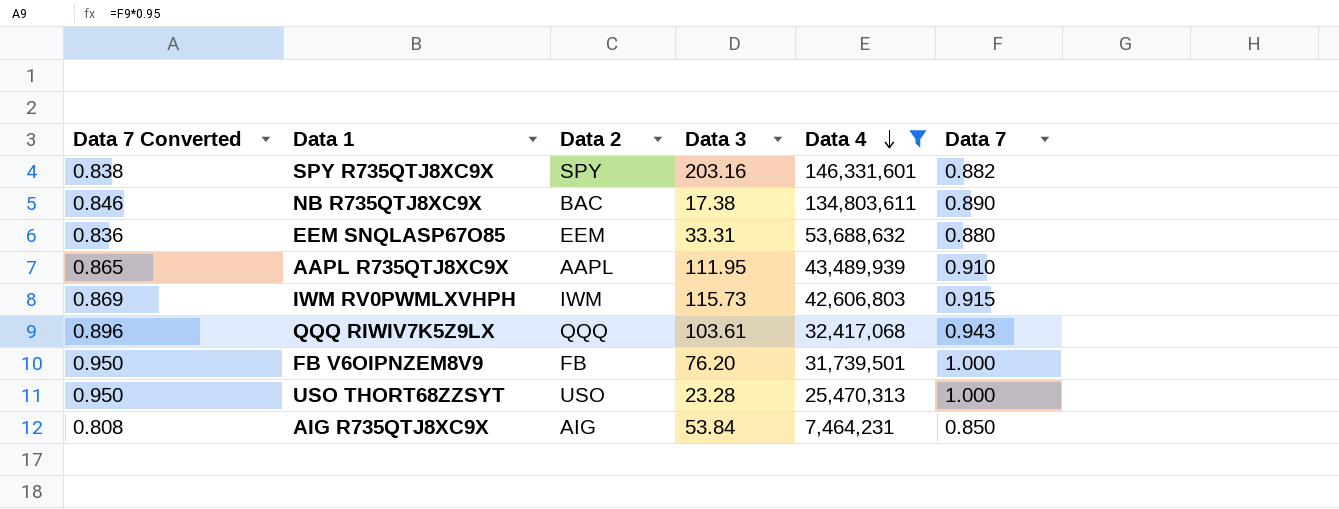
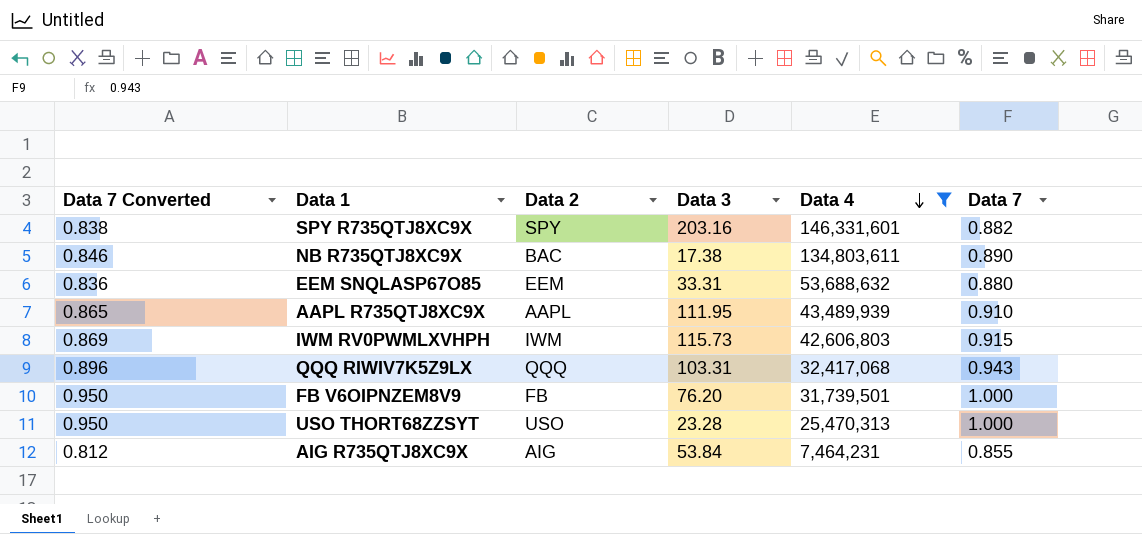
QQQ RIWIV7K5Z9LX | Data 3: 103.61 -> 103.31
AIG R735QTJ8XC9X | Data 7 Converted: 0.808 -> 0.812
AIG R735QTJ8XC9X | Data 7: 0.850 -> 0.855

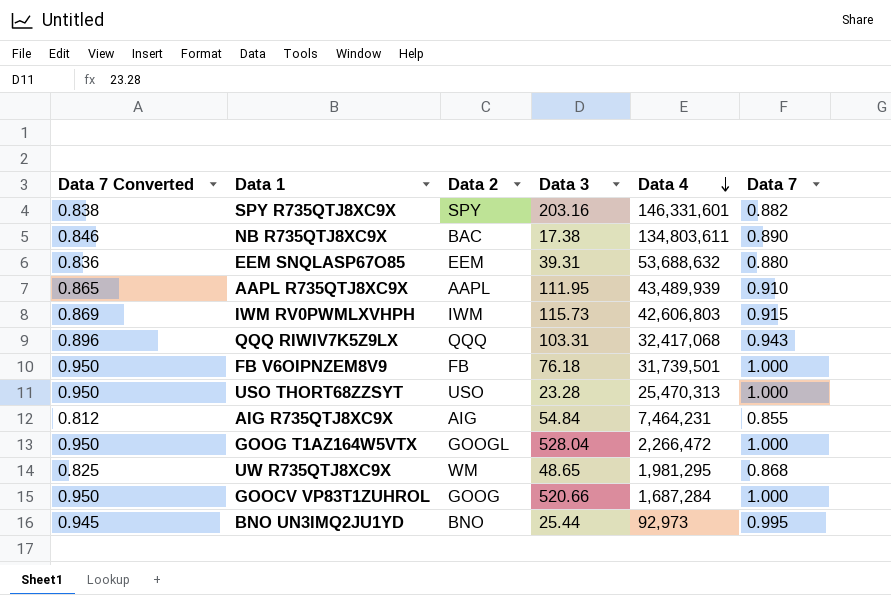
filter: Data 4 >= 7,464,231 -> none
EEM SNQLASP67O85 | Data 3: 33.31 -> 39.31
FB V6OIPNZEM8V9 | Data 3: 76.20 -> 76.18
AIG R735QTJ8XC9X | Data 3: 53.84 -> 54.84

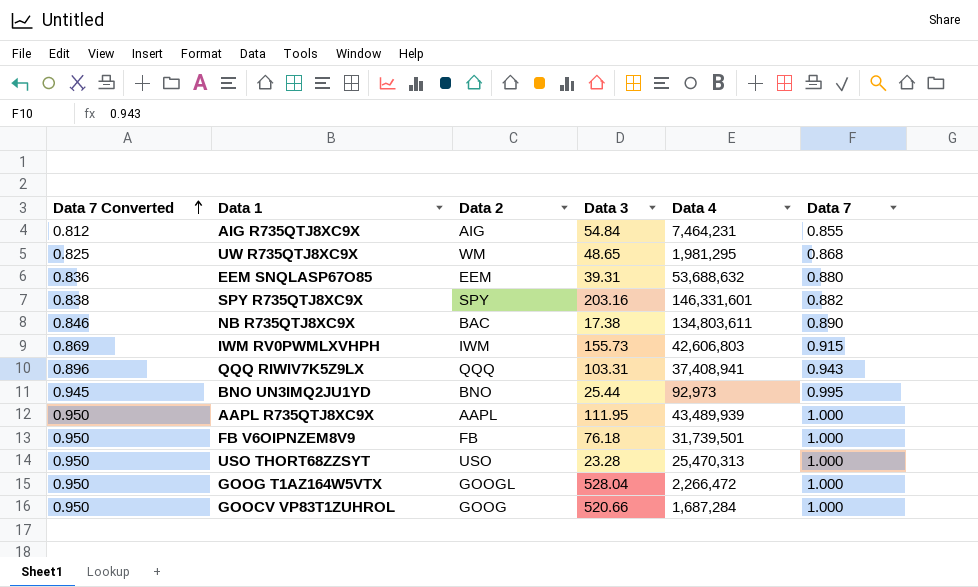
row order: Data 4 descending -> Data 7 Converted ascending
IWM RV0PWMLXVHPH | Data 3: 115.73 -> 155.73
QQQ RIWIV7K5Z9LX | Data 4: 32,417,068 -> 37,408,941
AAPL R735QTJ8XC9X | Data 7 Converted: 0.865 -> 0.950
AAPL R735QTJ8XC9X | Data 7: 0.910 -> 1.000

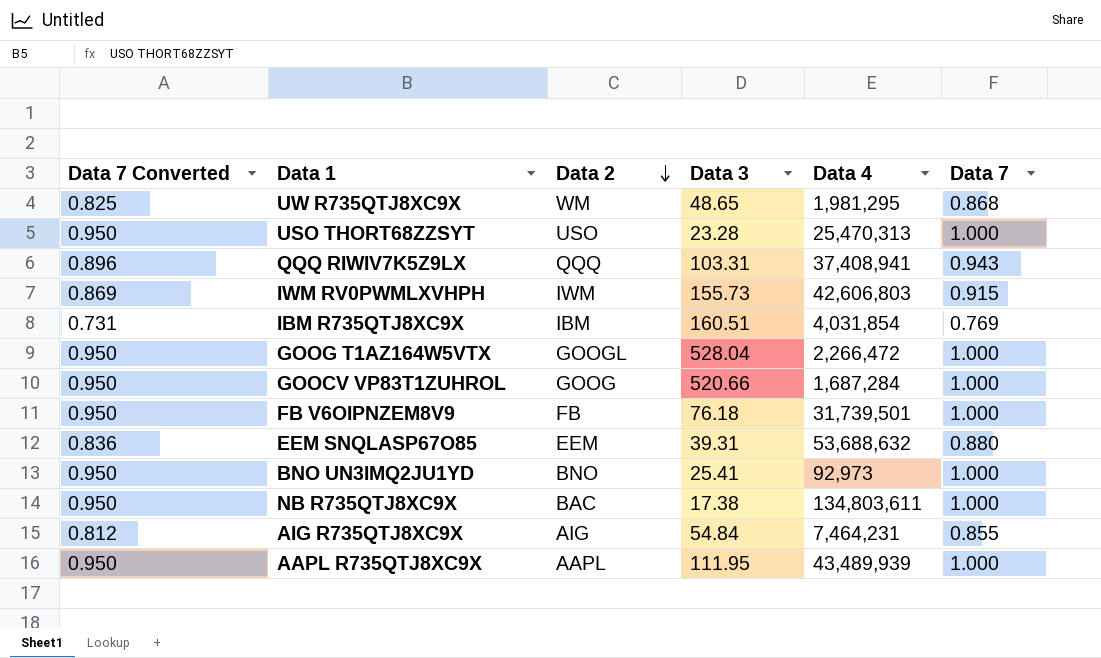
row order: Data 7 Converted ascending -> Data 2 descending
row SPY R735QTJ8XC9X: 0.838 | SPY | 203.16 | 146,331,601 | 0.882 -> none
row IBM R735QTJ8XC9X: none -> 0.731 | IBM | 160.51 | 4,031,854 | 0.769
BNO UN3IMQ2JU1YD | Data 7 Converted: 0.945 -> 0.950
BNO UN3IMQ2JU1YD | Data 3: 25.44 -> 25.41
BNO UN3IMQ2JU1YD | Data 7: 0.995 -> 1.000
NB R735QTJ8XC9X | Data 7 Converted: 0.846 -> 0.950
NB R735QTJ8XC9X | Data 7: 0.890 -> 1.000

